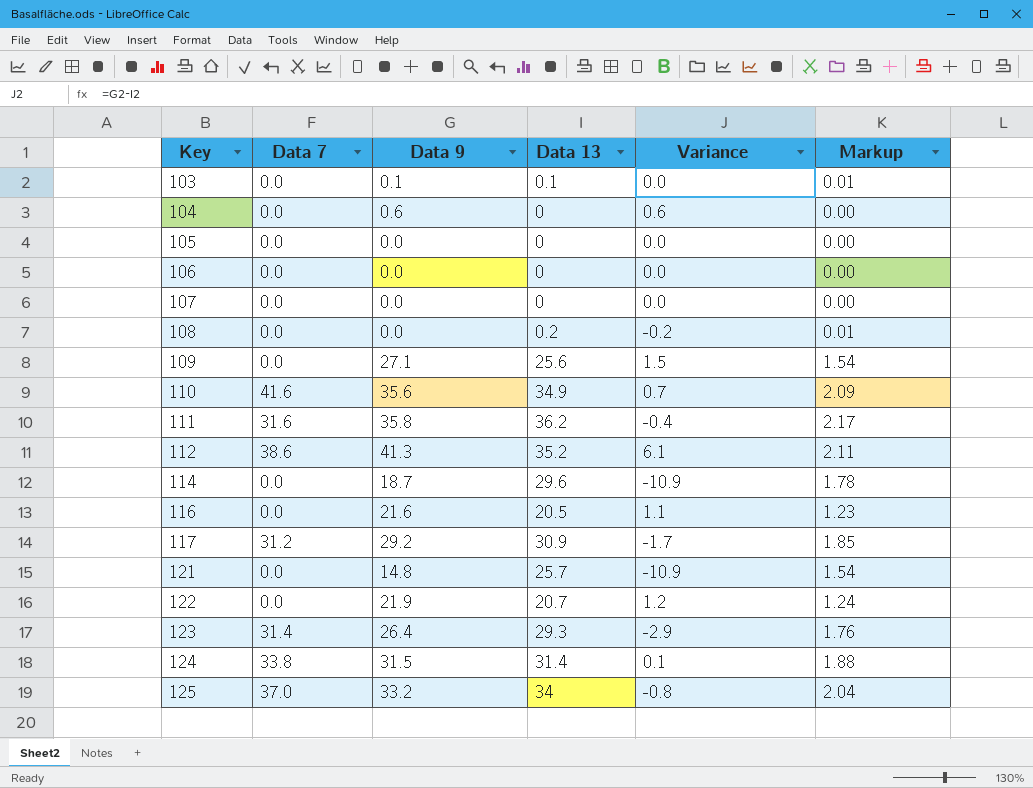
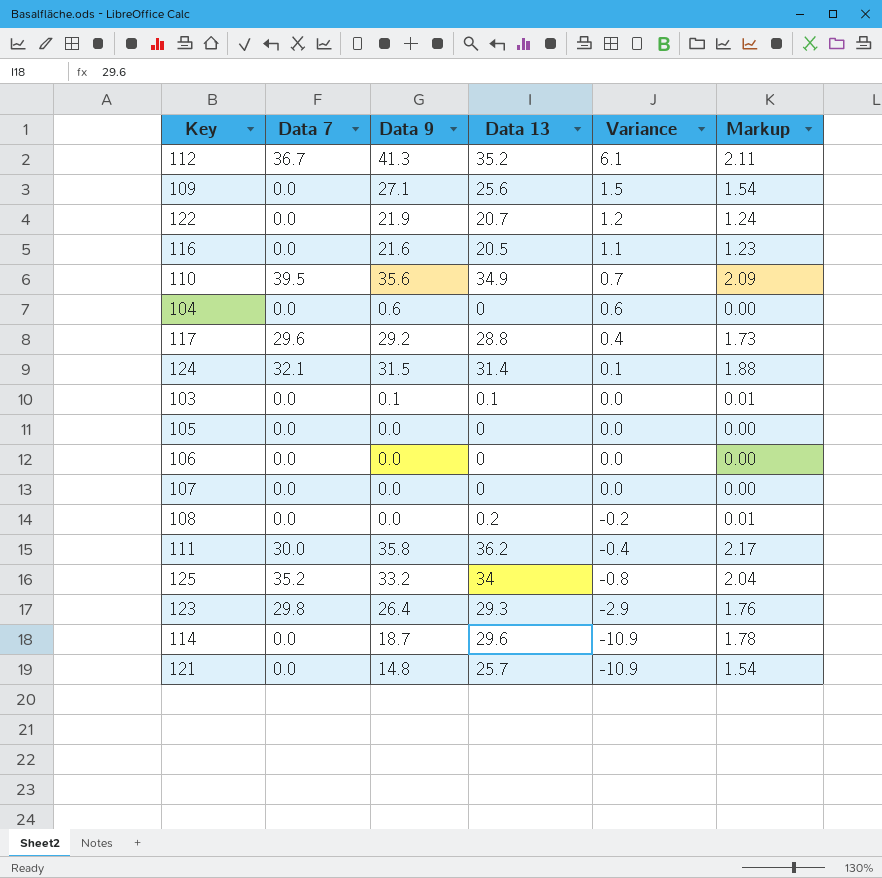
row order: Key ascending -> Variance descending
112 | Data 7: 38.6 -> 36.7
110 | Data 7: 41.6 -> 39.5
117 | Data 7: 31.2 -> 29.6
117 | Data 13: 30.9 -> 28.8
117 | Variance: -1.7 -> 0.4
117 | Markup: 1.85 -> 1.73
124 | Data 7: 33.8 -> 32.1
111 | Data 7: 31.6 -> 30.0
125 | Data 7: 37.0 -> 35.2
123 | Data 7: 31.4 -> 29.8

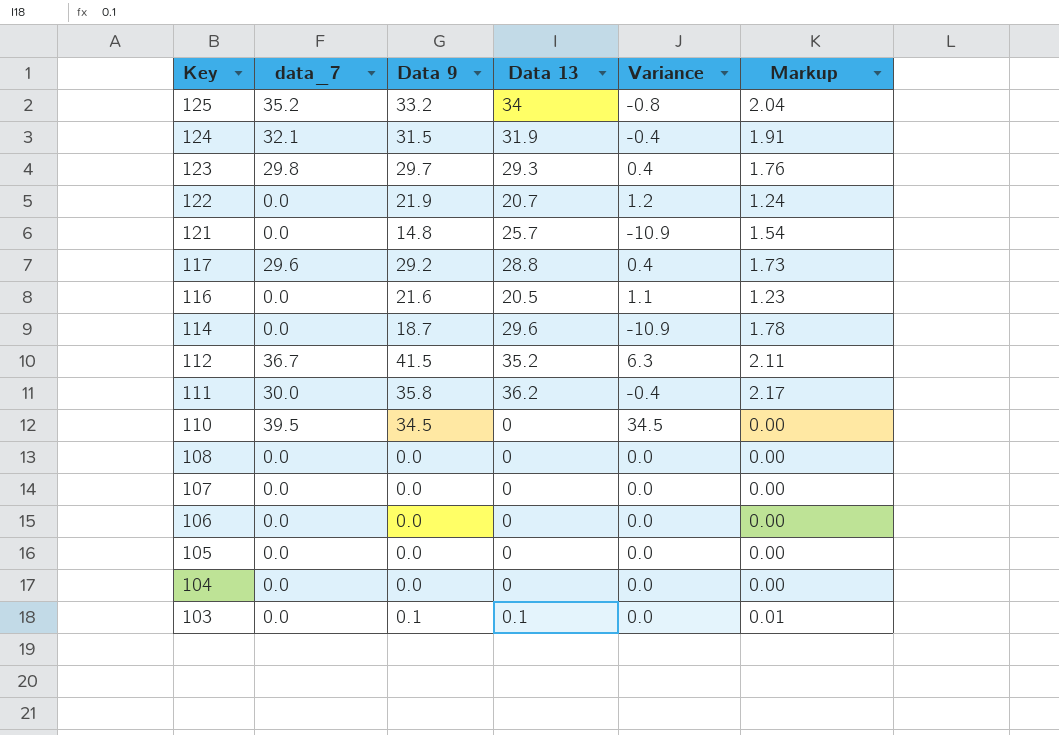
row order: Variance descending -> Key descending
column name: Data 7 -> data_7
row 109: 0.0 | 27.1 | 25.6 | 1.5 | 1.54 -> none
124 | Data 13: 31.4 -> 31.9
124 | Variance: 0.1 -> -0.4
124 | Markup: 1.88 -> 1.91
123 | Data 9: 26.4 -> 29.7
123 | Variance: -2.9 -> 0.4
112 | Data 9: 41.3 -> 41.5
112 | Variance: 6.1 -> 6.3
110 | Data 9: 35.6 -> 34.5
110 | Data 13: 34.9 -> 0
110 | Variance: 0.7 -> 34.5
110 | Markup: 2.09 -> 0.00
108 | Data 13: 0.2 -> 0
108 | Variance: -0.2 -> 0.0
108 | Markup: 0.01 -> 0.00
104 | Data 9: 0.6 -> 0.0
104 | Variance: 0.6 -> 0.0

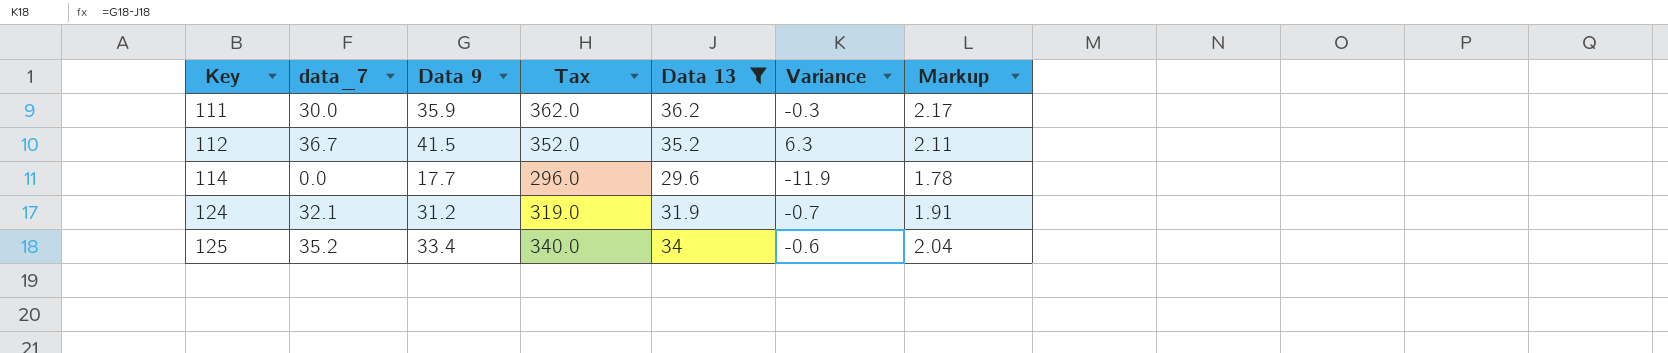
filter: none -> Data 13 >= 29.6
row order: Key descending -> Key ascending
column Tax | formula: none -> [Data 13] * 10
111 | Data 9: 35.8 -> 35.9
111 | Variance: -0.4 -> -0.3
114 | Data 9: 18.7 -> 17.7
114 | Variance: -10.9 -> -11.9
124 | Data 9: 31.5 -> 31.2
124 | Variance: -0.4 -> -0.7
125 | Data 9: 33.2 -> 33.4
125 | Variance: -0.8 -> -0.6

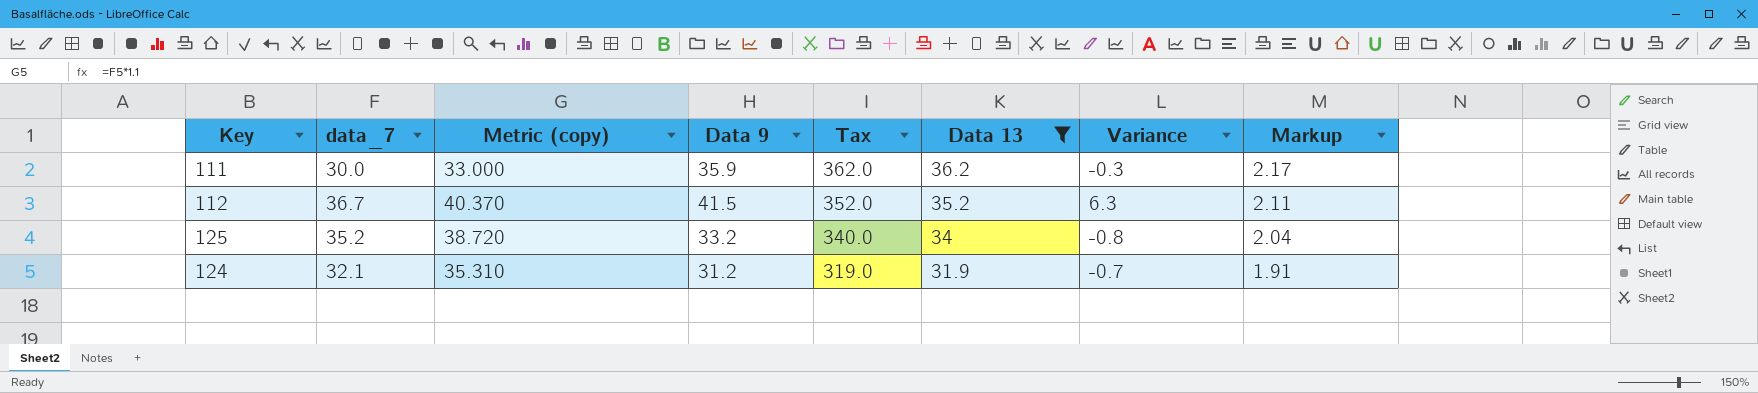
row order: Key ascending -> Tax descending
column Metric (copy) | formula: none -> [data_7] * 1.1
row 114: 0.0 | 17.7 | 296.0 | 29.6 | -11.9 | 1.78 -> none
125 | Data 9: 33.4 -> 33.2
125 | Variance: -0.6 -> -0.8

